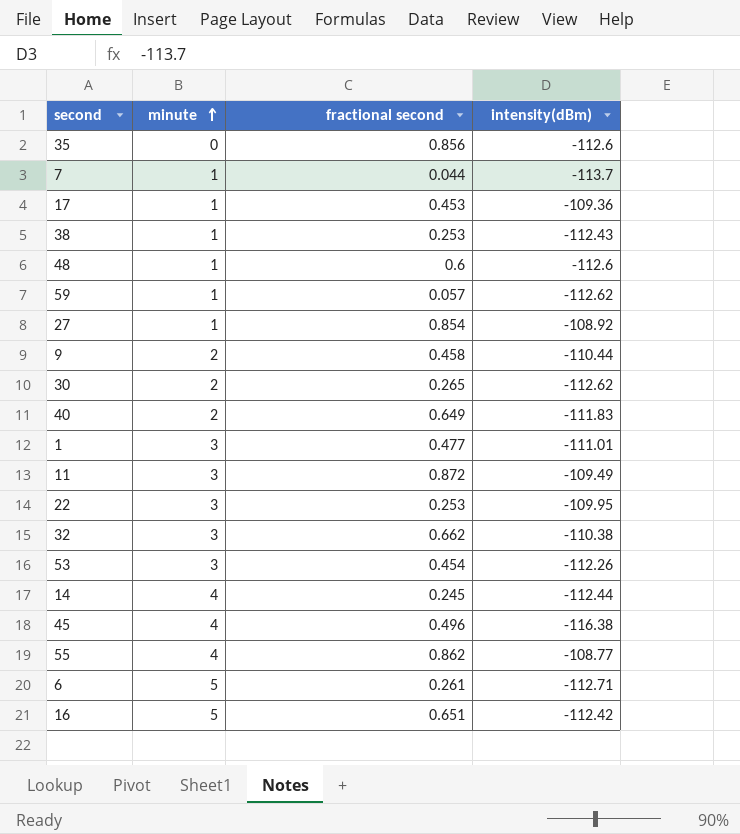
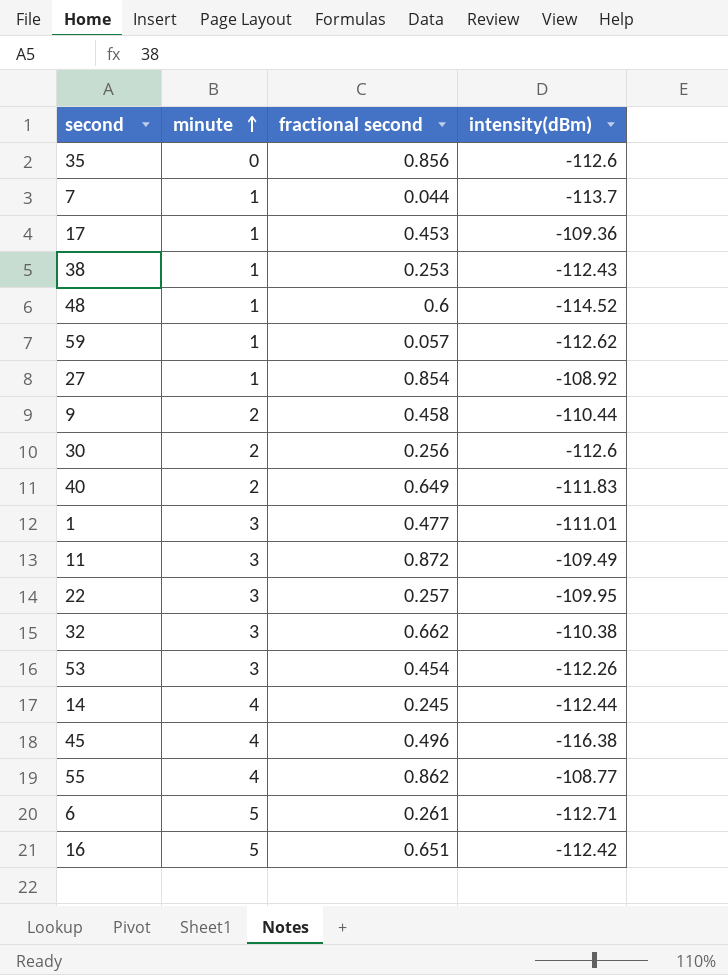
48 | intensity(dBm): -112.6 -> -114.52
30 | fractional second: 0.265 -> 0.256
30 | intensity(dBm): -112.62 -> -112.6
22 | fractional second: 0.253 -> 0.257

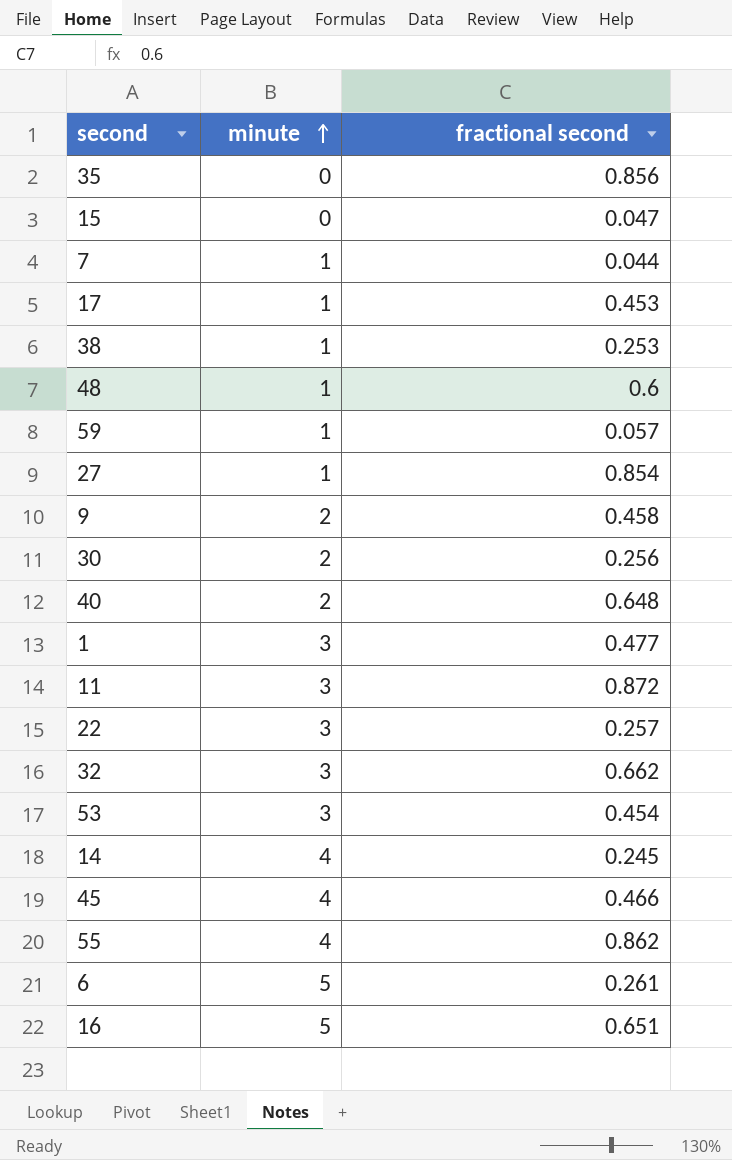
column intensity(dBm) | position: 4 -> none
row 15: none -> 0 | 0.047
40 | fractional second: 0.649 -> 0.648
45 | fractional second: 0.496 -> 0.466

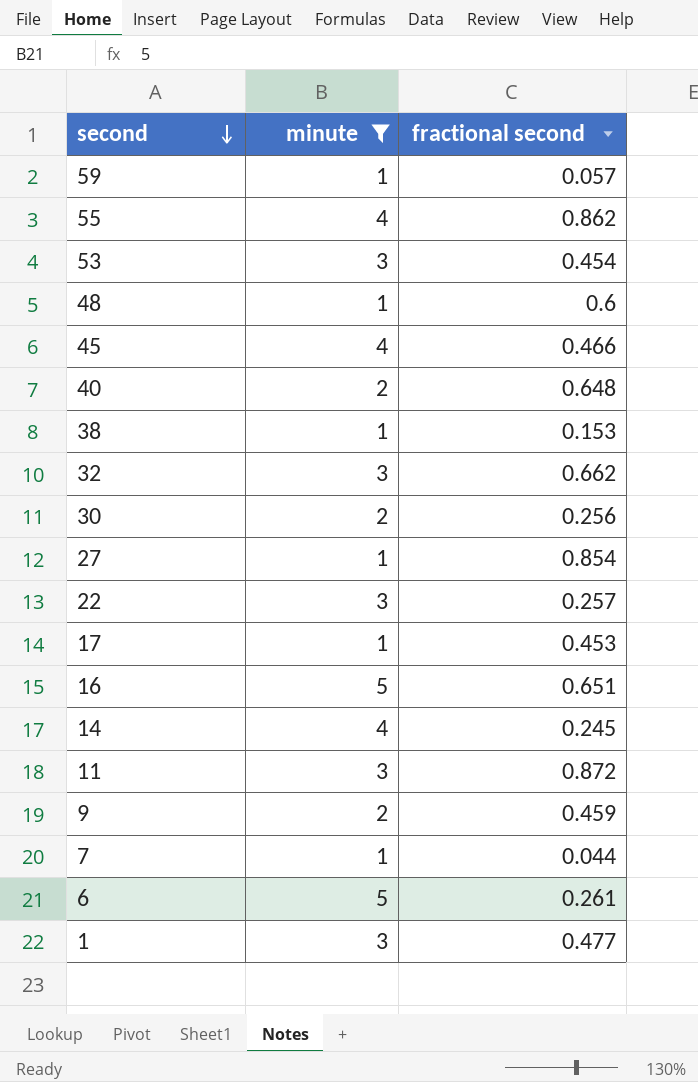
filter: none -> minute != 0
row order: minute ascending -> second descending
38 | fractional second: 0.253 -> 0.153
9 | fractional second: 0.458 -> 0.459

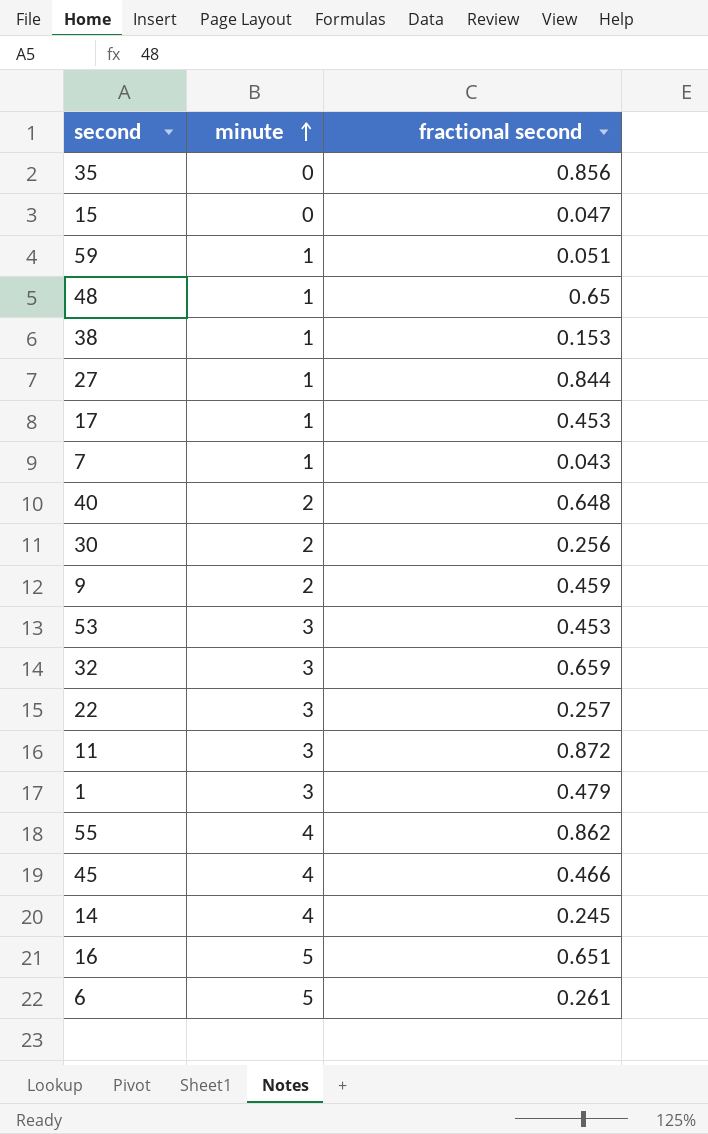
filter: minute != 0 -> none
row order: second descending -> minute ascending
59 | fractional second: 0.057 -> 0.051
48 | fractional second: 0.6 -> 0.65
27 | fractional second: 0.854 -> 0.844
7 | fractional second: 0.044 -> 0.043
53 | fractional second: 0.454 -> 0.453
32 | fractional second: 0.662 -> 0.659
1 | fractional second: 0.477 -> 0.479

